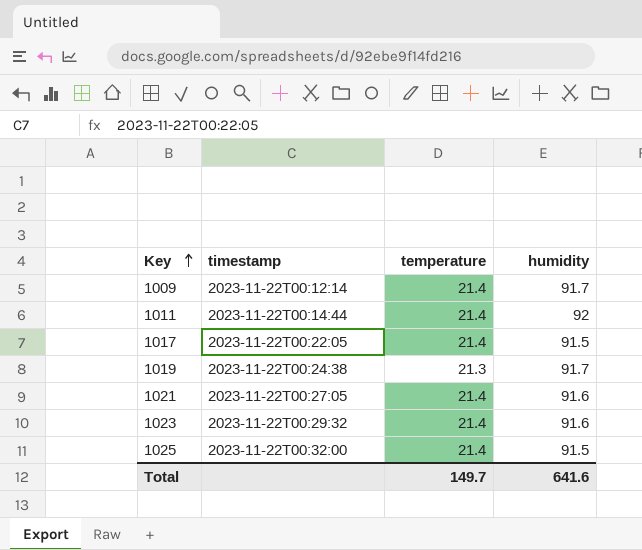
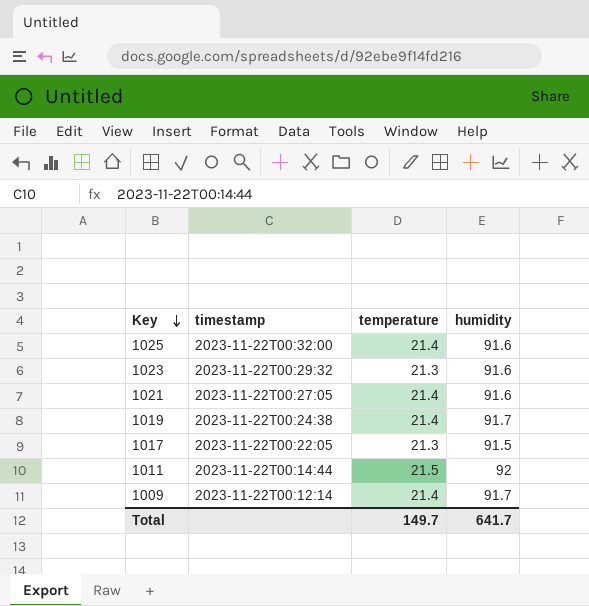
row order: Key ascending -> Key descending
1025 | humidity: 91.5 -> 91.6
1023 | temperature: 21.4 -> 21.3
1019 | temperature: 21.3 -> 21.4
1017 | temperature: 21.4 -> 21.3
1011 | temperature: 21.4 -> 21.5
Total | humidity: 641.6 -> 641.7

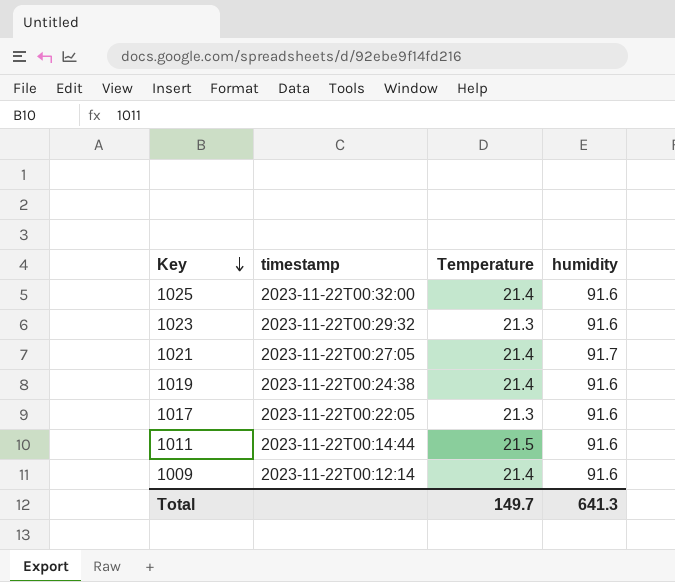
column name: temperature -> Temperature
1021 | humidity: 91.6 -> 91.7
1019 | humidity: 91.7 -> 91.6
1017 | humidity: 91.5 -> 91.6
1011 | humidity: 92 -> 91.6
1009 | humidity: 91.7 -> 91.6
Total | humidity: 641.7 -> 641.3

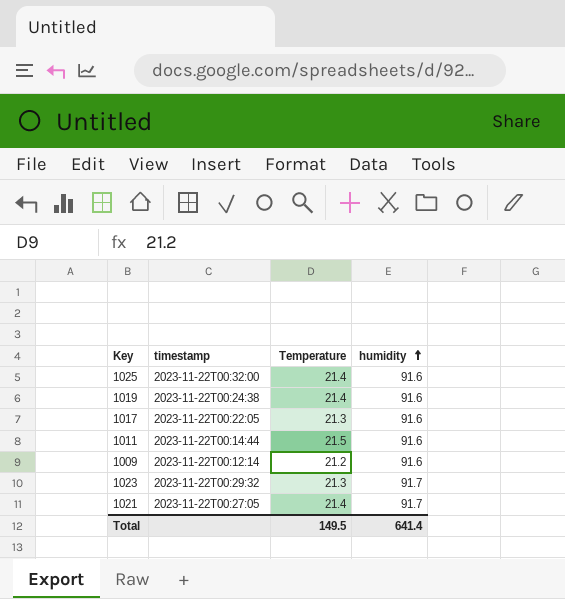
row order: Key descending -> humidity ascending
1009 | Temperature: 21.4 -> 21.2
1023 | humidity: 91.6 -> 91.7
Total | Temperature: 149.7 -> 149.5
Total | humidity: 641.3 -> 641.4

